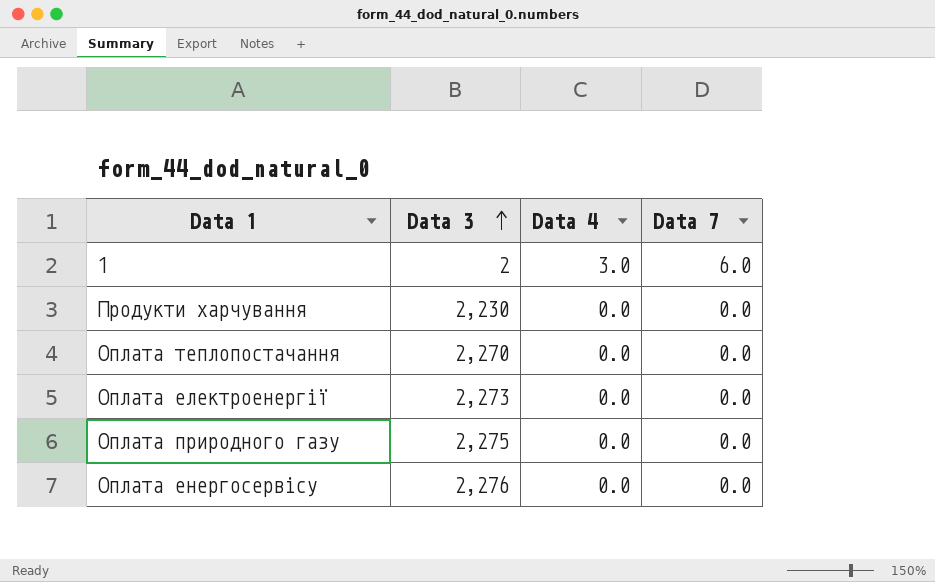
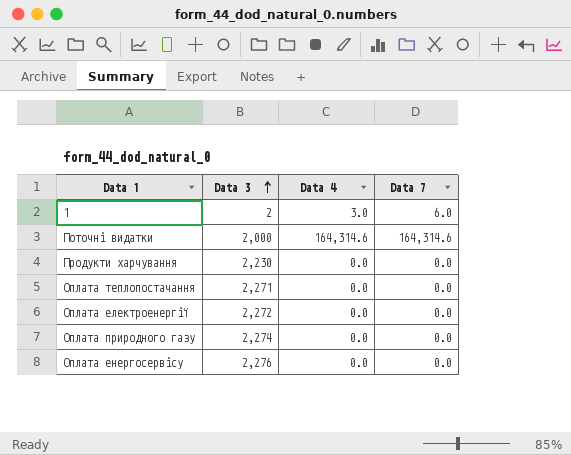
row Поточні видатки: none -> 2,000 | 164,314.6 | 164,314.6
Оплата теплопостачання | Data 3: 2,270 -> 2,271
Оплата електроенергії | Data 3: 2,273 -> 2,272
Оплата природного газу | Data 3: 2,275 -> 2,274

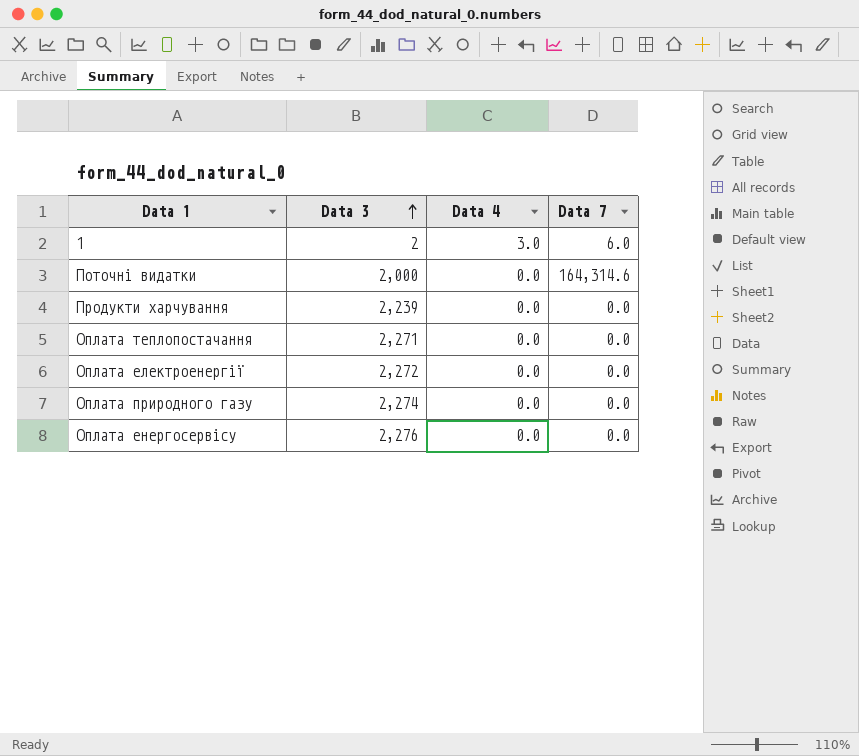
Поточні видатки | Data 4: 164,314.6 -> 0.0
Продукти харчування | Data 3: 2,230 -> 2,239

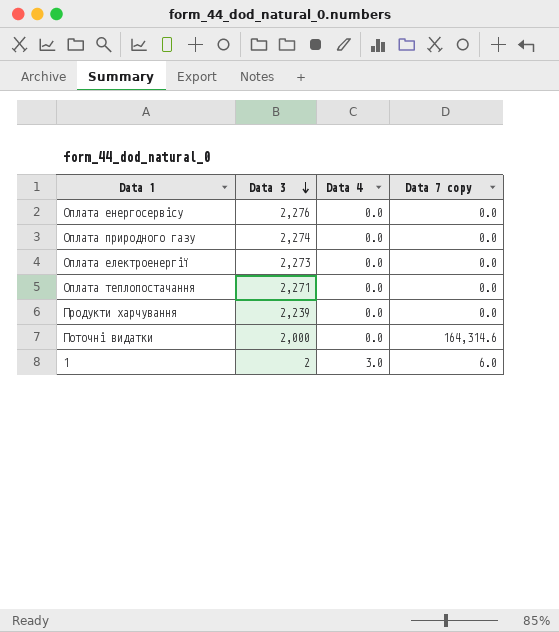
row order: Data 3 ascending -> Data 3 descending
column name: Data 7 -> Data 7 copy
Оплата електроенергії | Data 3: 2,272 -> 2,273

